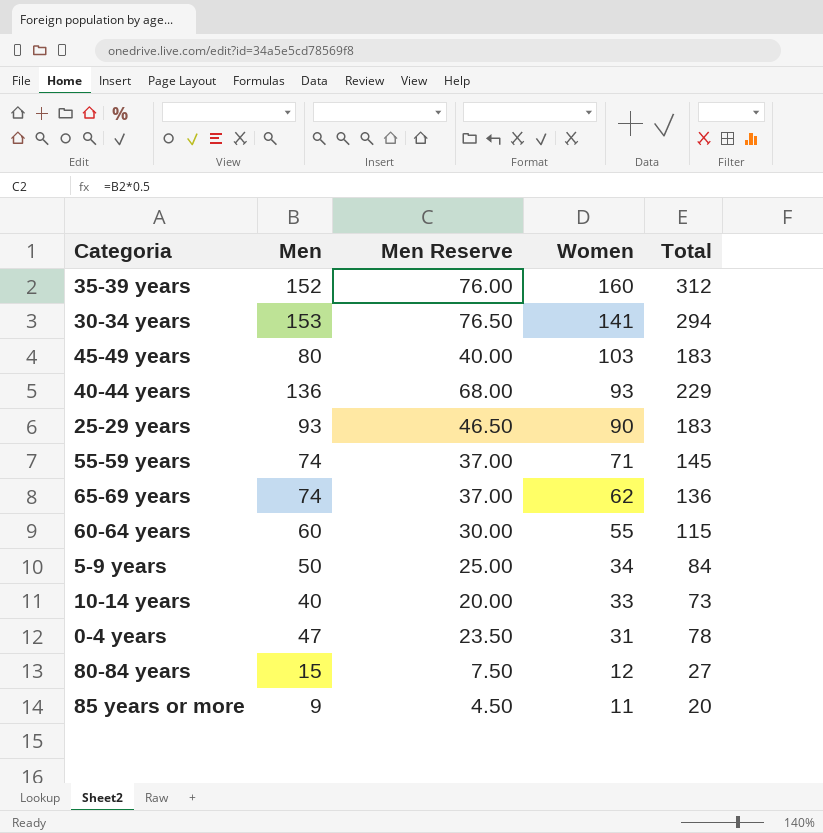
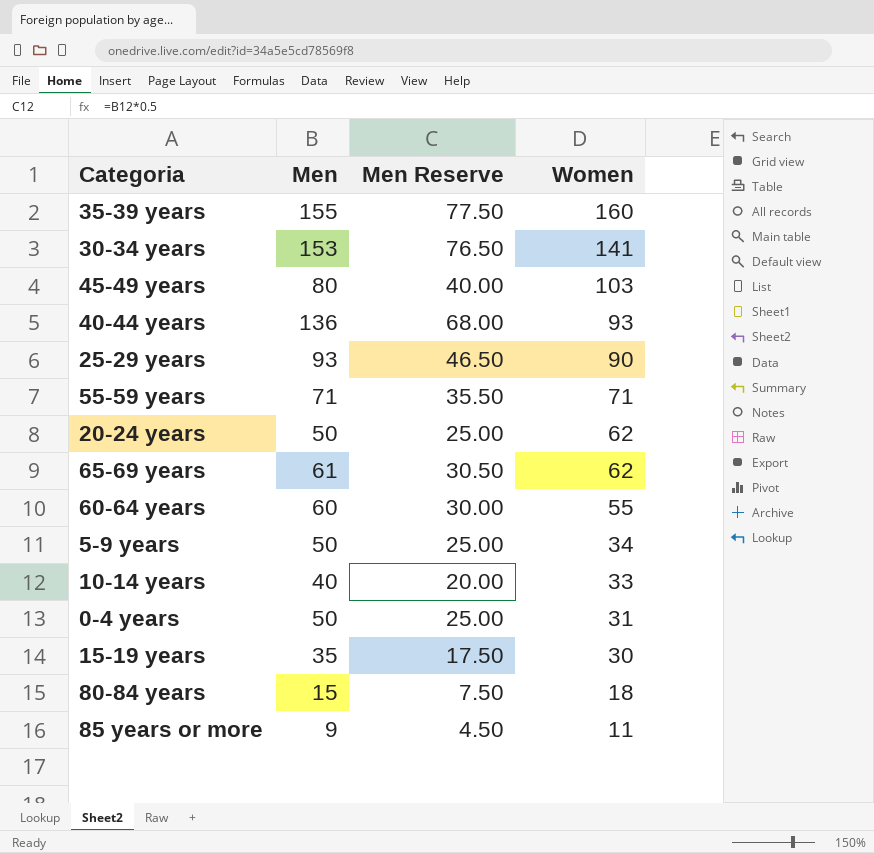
column Total | formula: [Men] + [Women] -> none
35-39 years | Men: 152 -> 155
35-39 years | Men Reserve: 76.00 -> 77.50
55-59 years | Men: 74 -> 71
55-59 years | Men Reserve: 37.00 -> 35.50
row 20-24 years: none -> 50 | 25.00 | 62
65-69 years | Men: 74 -> 61
65-69 years | Men Reserve: 37.00 -> 30.50
0-4 years | Men: 47 -> 50
0-4 years | Men Reserve: 23.50 -> 25.00
row 15-19 years: none -> 35 | 17.50 | 30
80-84 years | Women: 12 -> 18

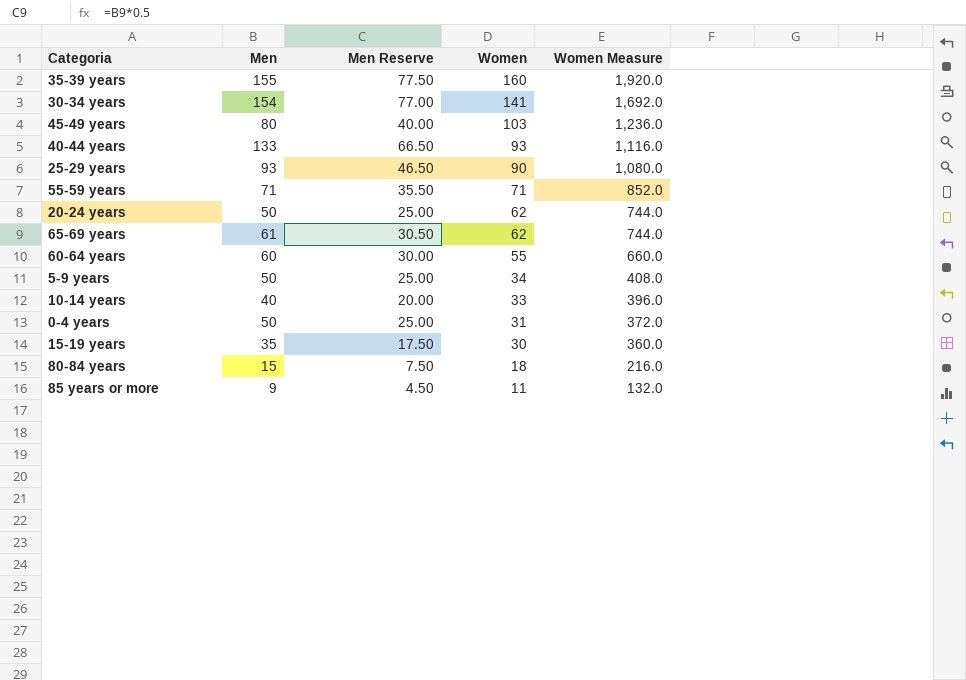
column Women Measure | formula: none -> [Women] * 12
30-34 years | Men: 153 -> 154
30-34 years | Men Reserve: 76.50 -> 77.00
40-44 years | Men: 136 -> 133
40-44 years | Men Reserve: 68.00 -> 66.50

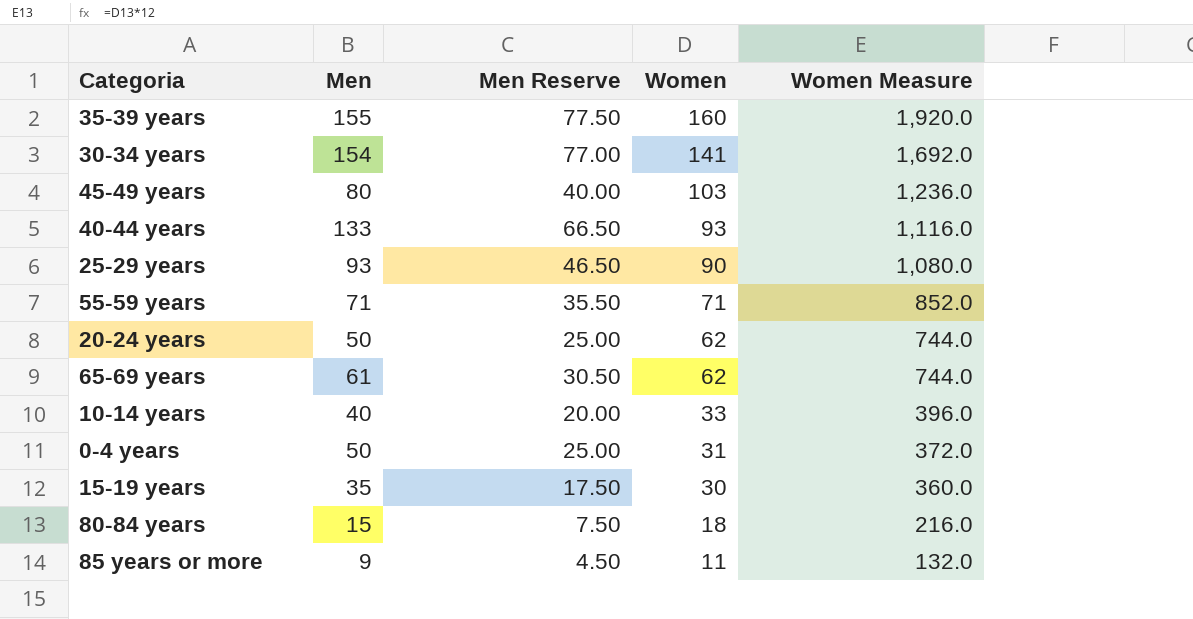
row 60-64 years: 60 | 30.00 | 55 | 660.0 -> none
row 5-9 years: 50 | 25.00 | 34 | 408.0 -> none

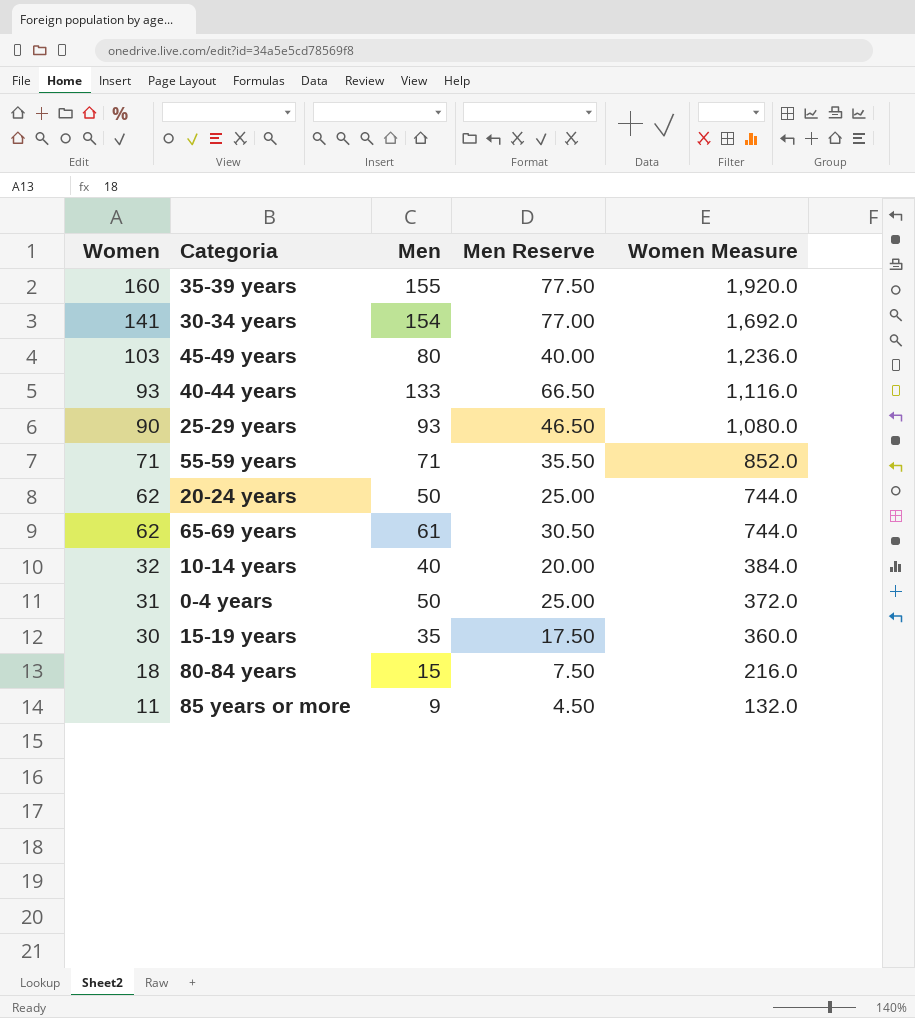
column Women | position: 4 -> 1
10-14 years | Women: 33 -> 32
10-14 years | Women Measure: 396.0 -> 384.0

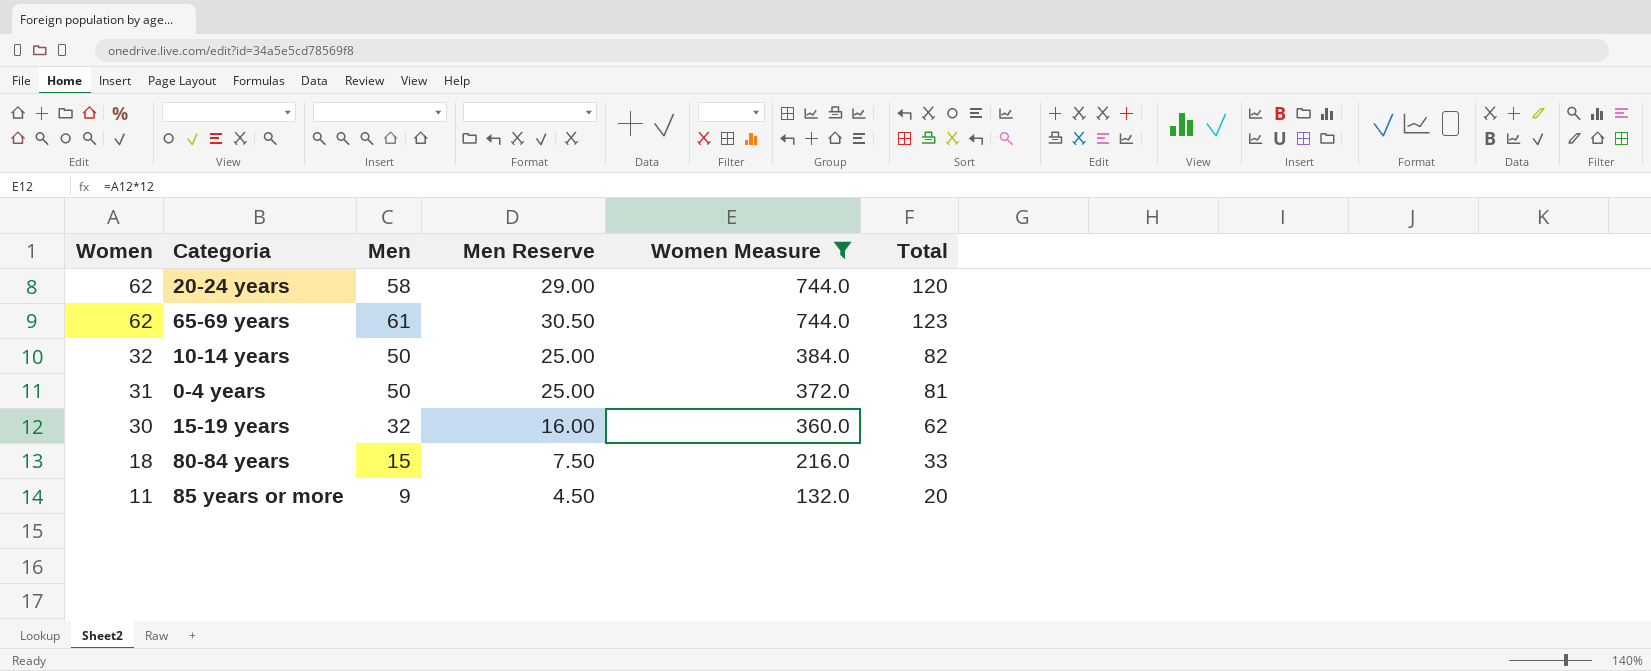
filter: none -> Women Measure <= 744.0
column Total | formula: none -> [Women] + [Men]
20-24 years | Men: 50 -> 58
20-24 years | Men Reserve: 25.00 -> 29.00
10-14 years | Men: 40 -> 50
10-14 years | Men Reserve: 20.00 -> 25.00
15-19 years | Men: 35 -> 32
15-19 years | Men Reserve: 17.50 -> 16.00

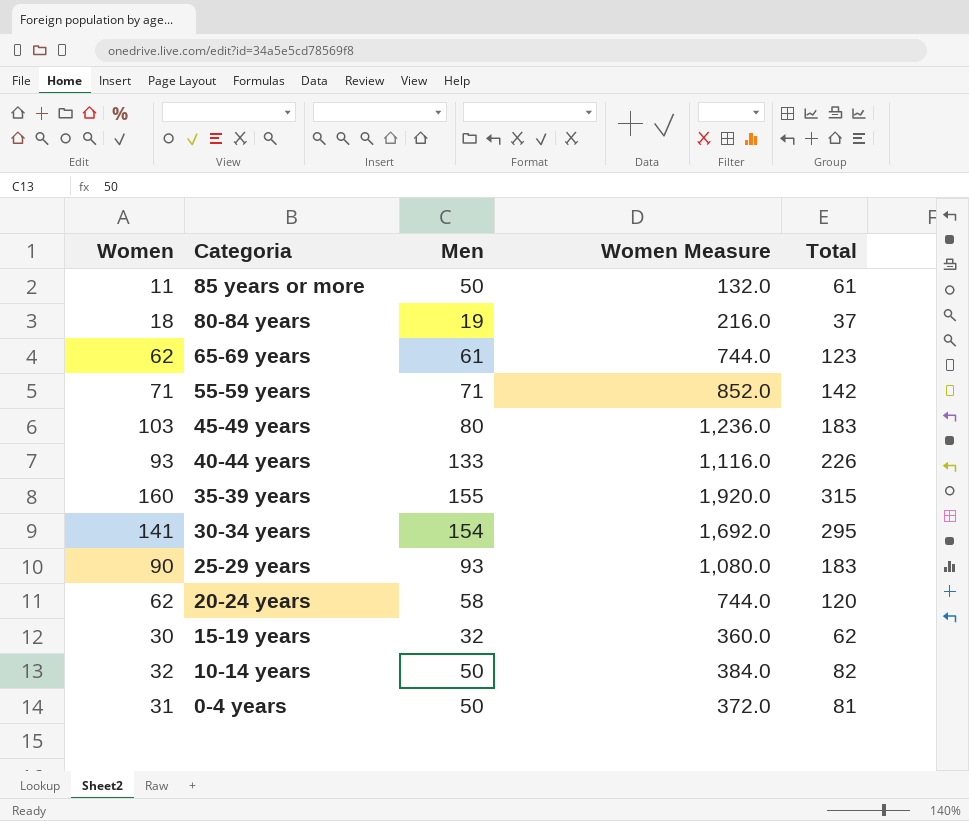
filter: Women Measure <= 744.0 -> none
row order: Women descending -> Categoria descending
column Men Reserve | formula: [Men] * 0.5 -> none
85 years or more | Men: 9 -> 50
85 years or more | Total: 20 -> 61
80-84 years | Men: 15 -> 19
80-84 years | Total: 33 -> 37

